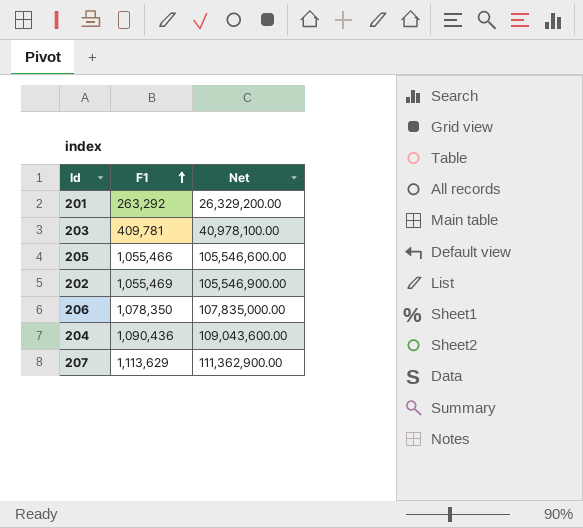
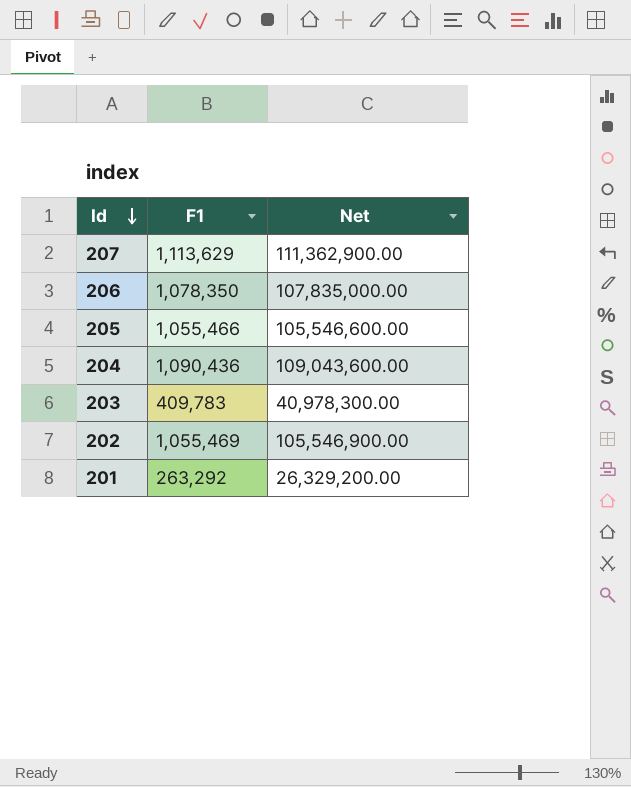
row order: F1 ascending -> Id descending
203 | F1: 409,781 -> 409,783
203 | Net: 40,978,100.00 -> 40,978,300.00

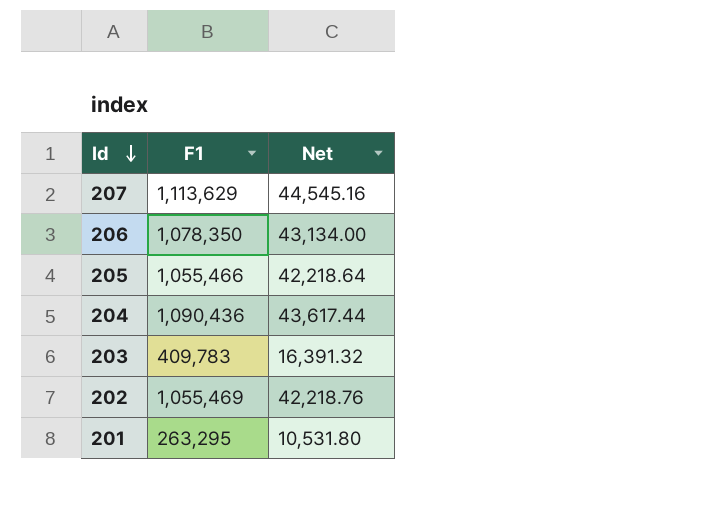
column Net | formula: [F1] * 100 -> [F1] * 0.04
201 | F1: 263,292 -> 263,295

